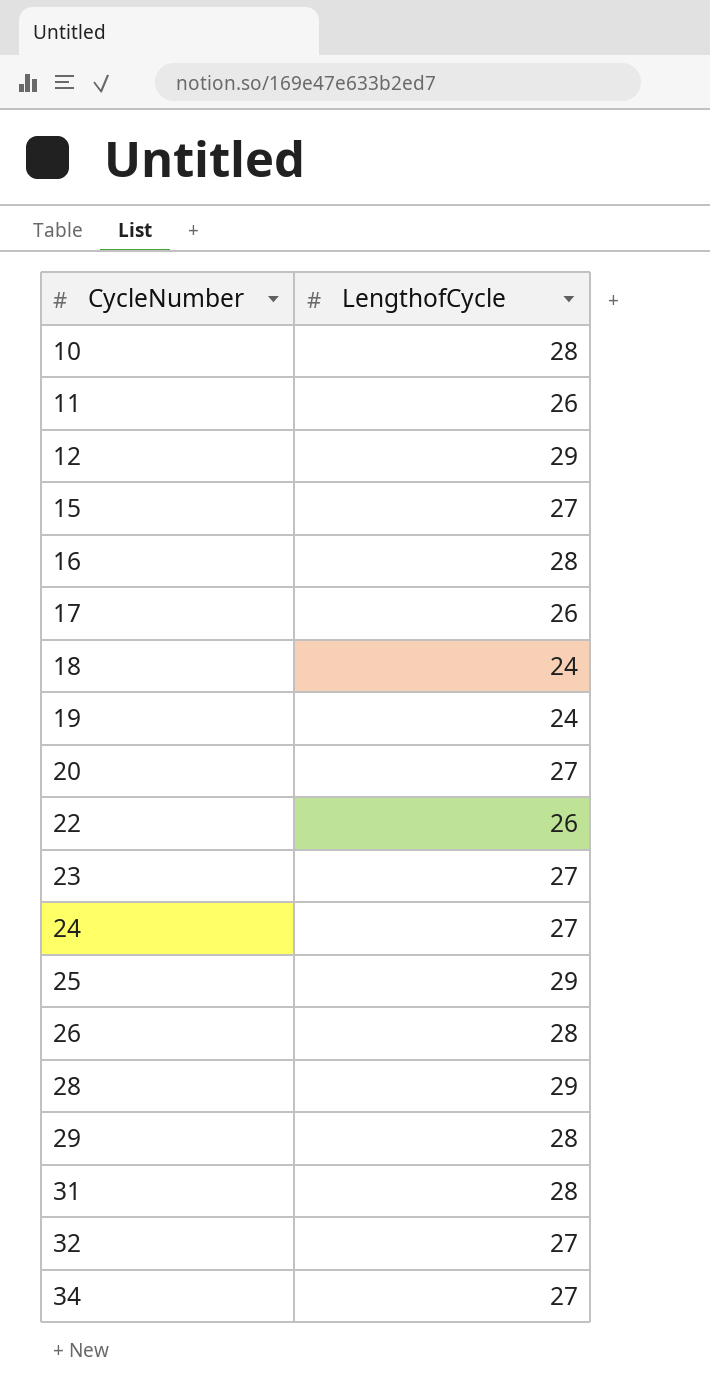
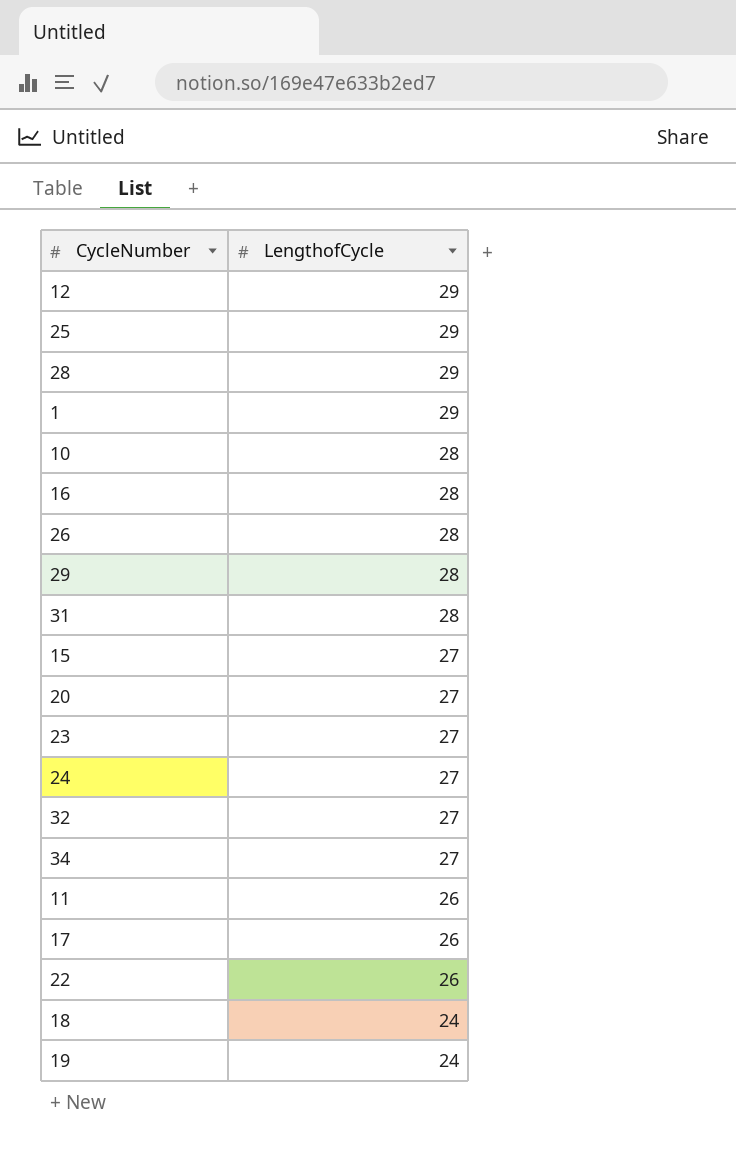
row order: CycleNumber ascending -> LengthofCycle descending
row 1: none -> 29

